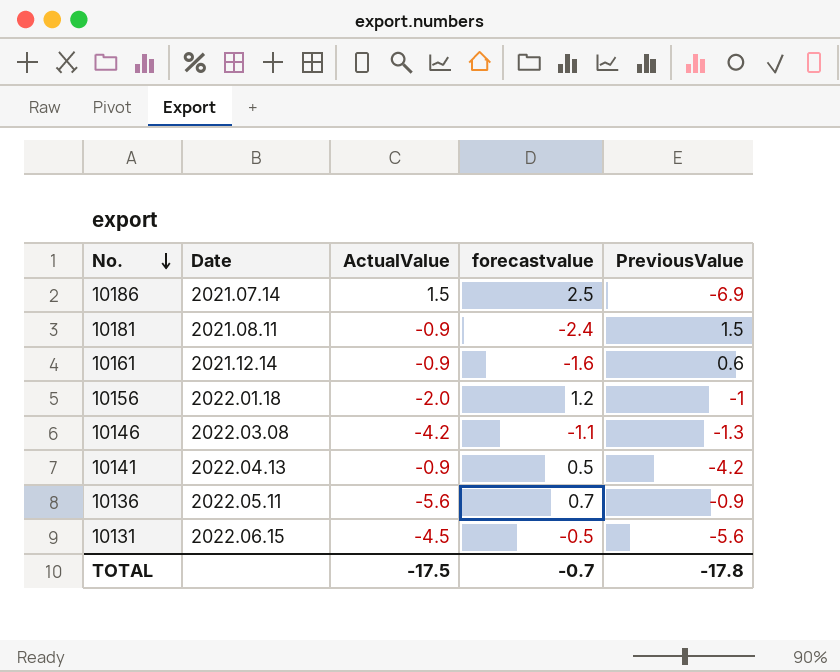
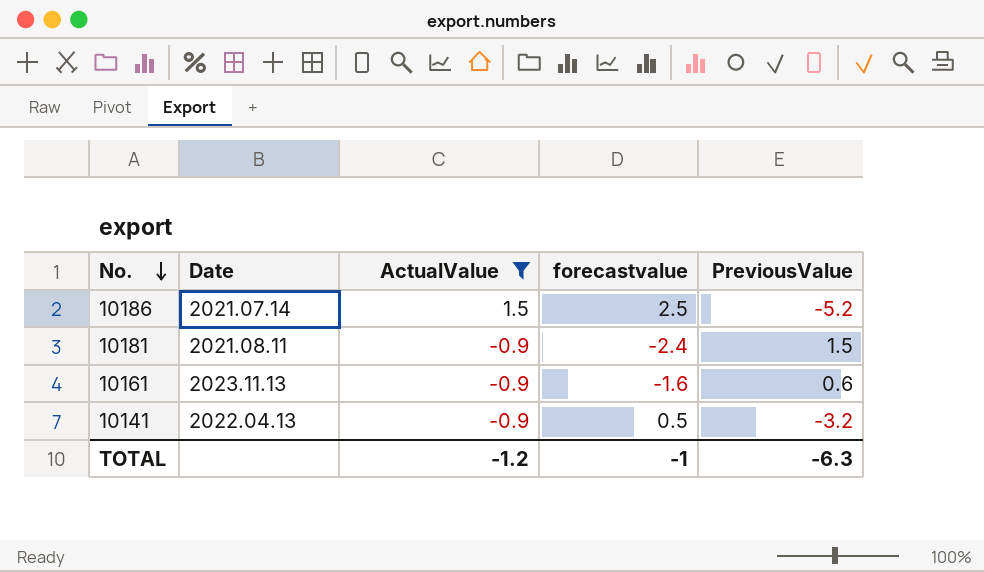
filter: none -> ActualValue >= -0.9
10186 | PreviousValue: -6.9 -> -5.2
10161 | Date: 2021.12.14 -> 2023.11.13
10141 | PreviousValue: -4.2 -> -3.2
TOTAL | ActualValue: -17.5 -> -1.2
TOTAL | forecastvalue: -0.7 -> -1
TOTAL | PreviousValue: -17.8 -> -6.3

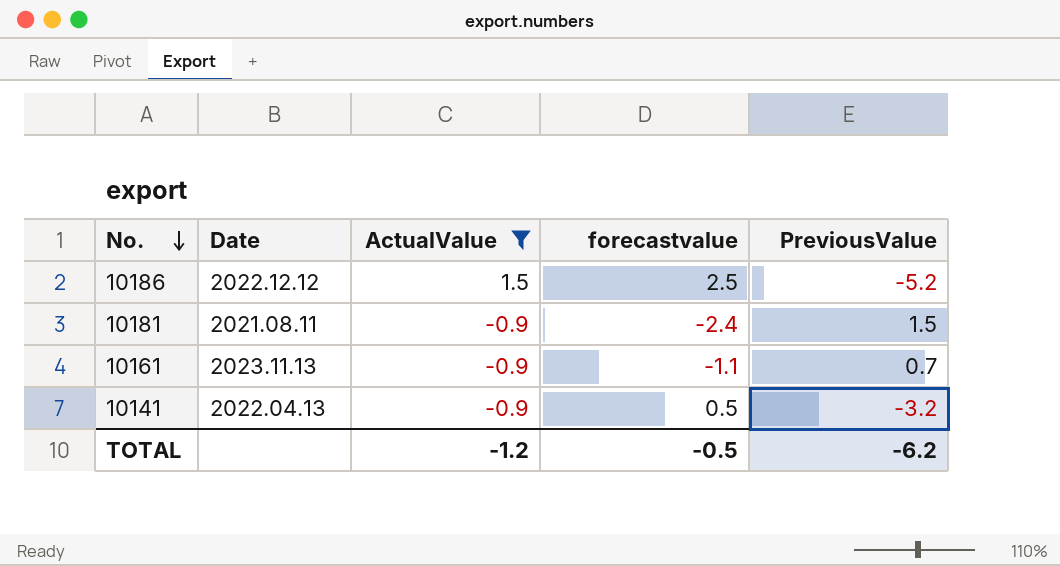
10186 | Date: 2021.07.14 -> 2022.12.12
10161 | forecastvalue: -1.6 -> -1.1
10161 | PreviousValue: 0.6 -> 0.7
TOTAL | forecastvalue: -1 -> -0.5
TOTAL | PreviousValue: -6.3 -> -6.2

